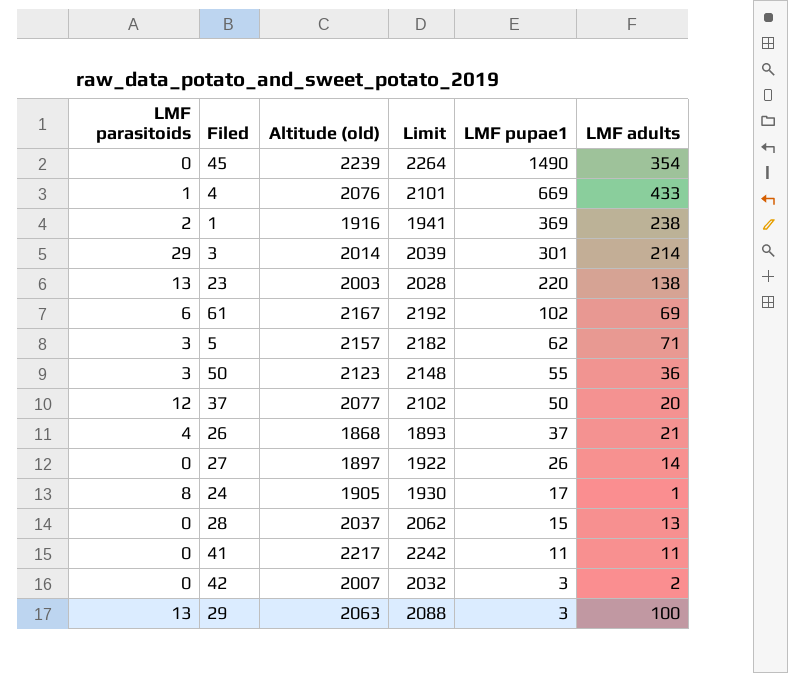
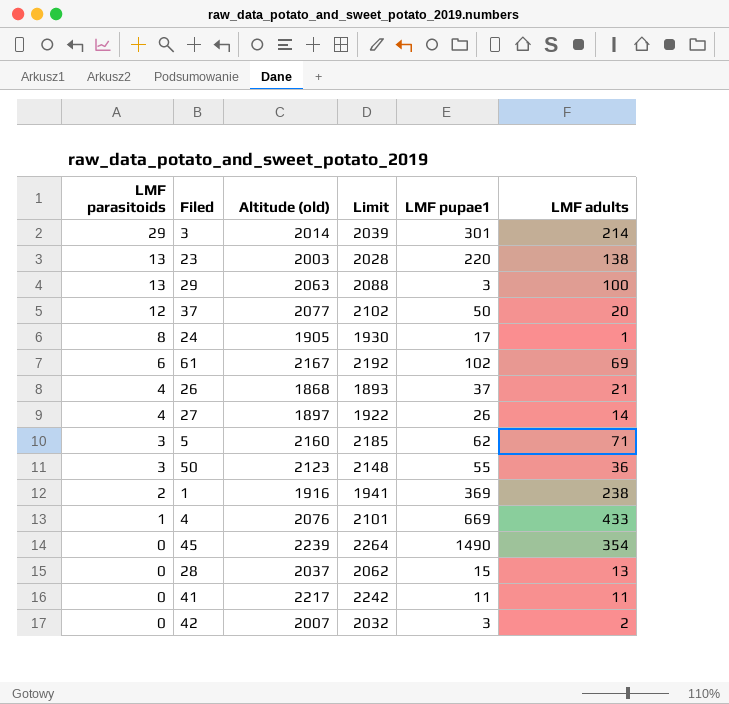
row order: LMF pupae1 descending -> LMF parasitoids descending
27 | LMF parasitoids: 0 -> 4
5 | Altitude (old): 2157 -> 2160
5 | Limit: 2182 -> 2185

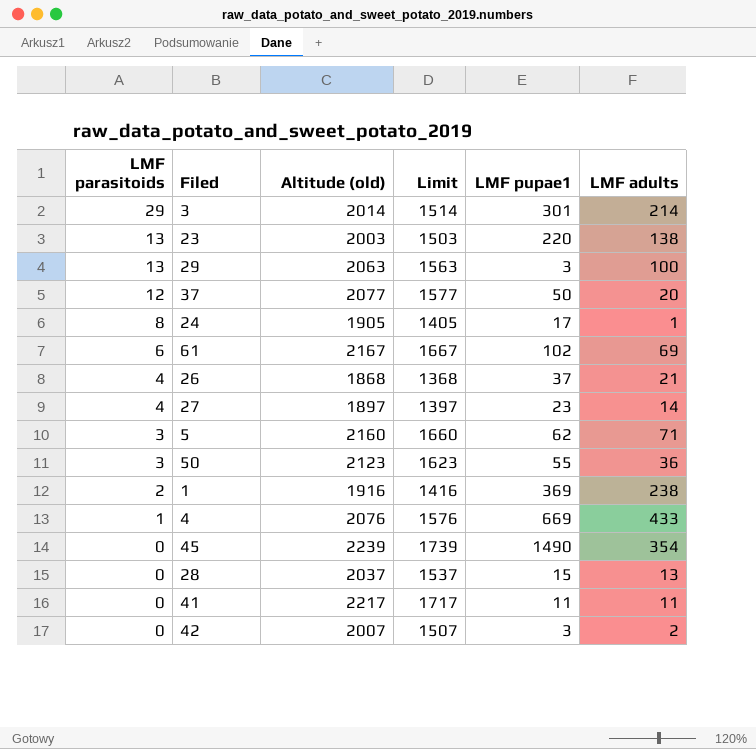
column Limit | formula: [Altitude (old)] + 25 -> [Altitude (old)] - 500
27 | LMF pupae1: 26 -> 23

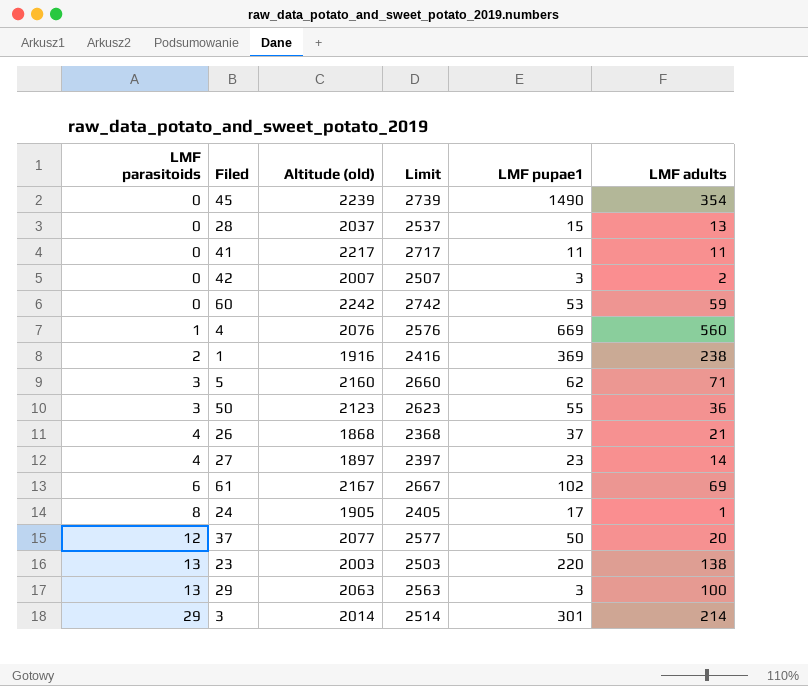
row order: LMF parasitoids descending -> LMF parasitoids ascending
column Limit | formula: [Altitude (old)] - 500 -> [Altitude (old)] + 500
row 60: none -> 0 | 2242 | 2742 | 53 | 59
4 | LMF adults: 433 -> 560

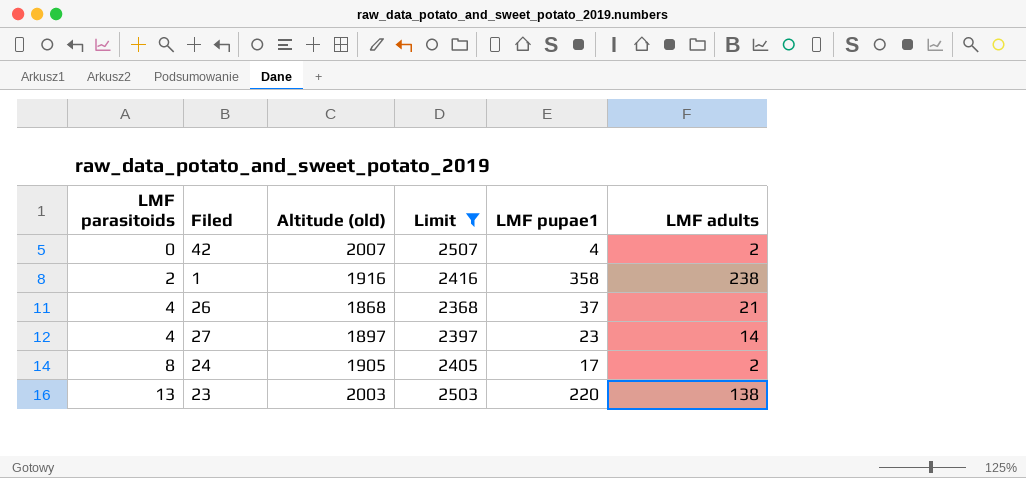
filter: none -> Limit <= 2507
42 | LMF pupae1: 3 -> 4
1 | LMF pupae1: 369 -> 358
24 | LMF adults: 1 -> 2

